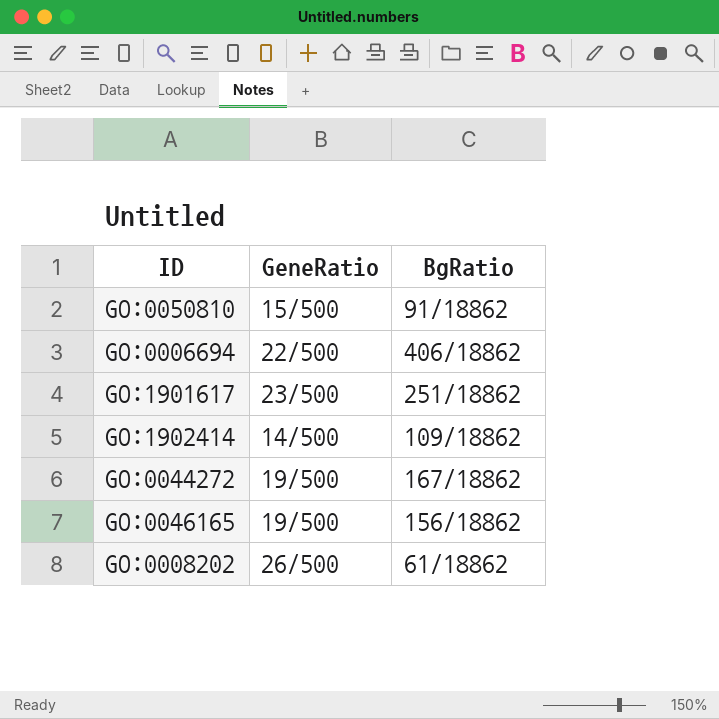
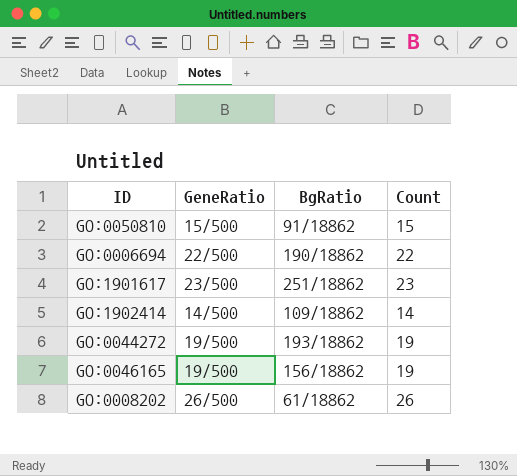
column Count | position: none -> 4
GO:0006694 | BgRatio: 406/18862 -> 190/18862
GO:0044272 | BgRatio: 167/18862 -> 193/18862

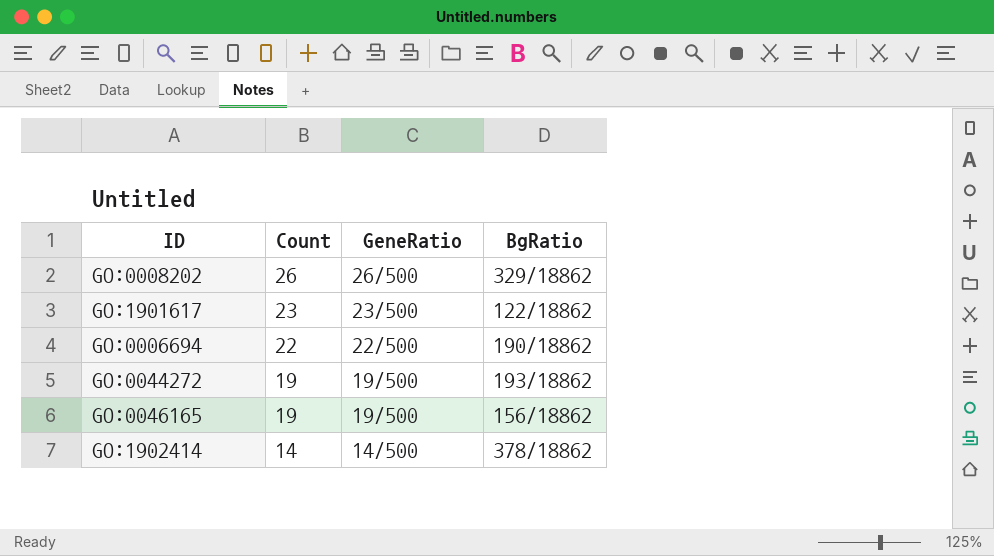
row order: none -> Count descending
column Count | position: 4 -> 2
row GO:0050810: 15/500 | 91/18862 | 15 -> none
GO:0008202 | BgRatio: 61/18862 -> 329/18862
GO:1901617 | BgRatio: 251/18862 -> 122/18862
GO:1902414 | BgRatio: 109/18862 -> 378/18862

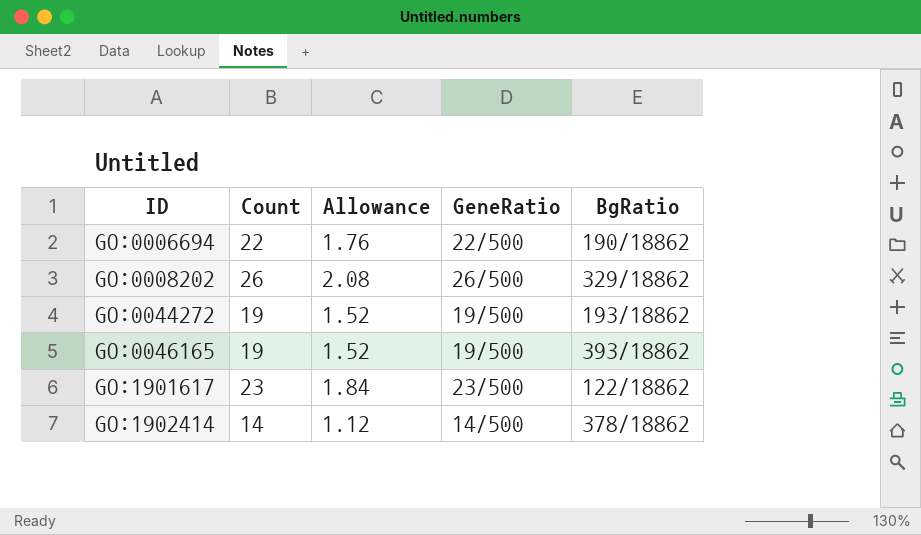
row order: Count descending -> ID ascending
column Allowance | formula: none -> [Count] * 0.08
GO:0046165 | BgRatio: 156/18862 -> 393/18862

